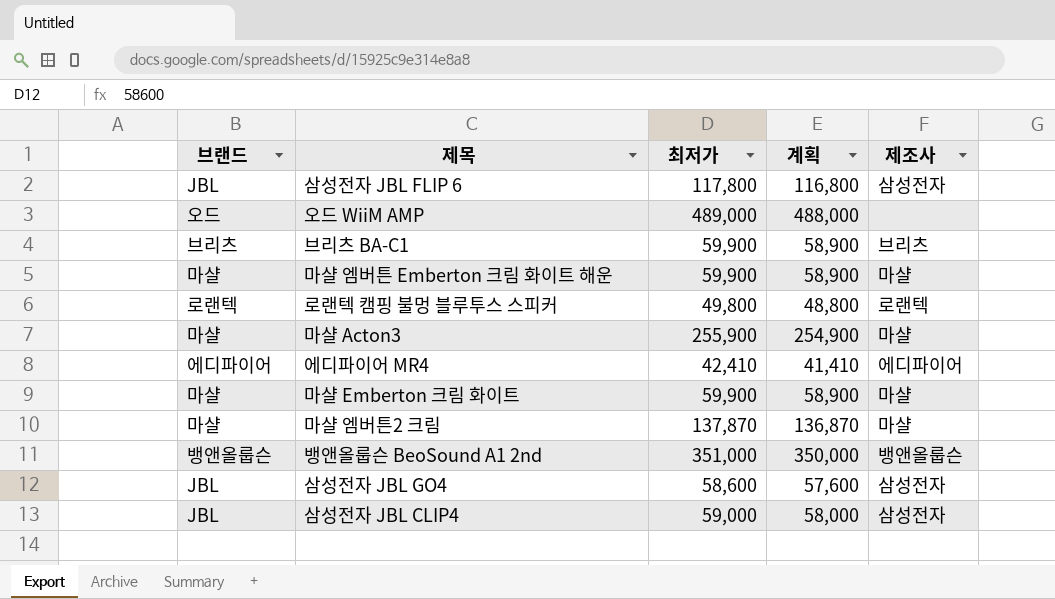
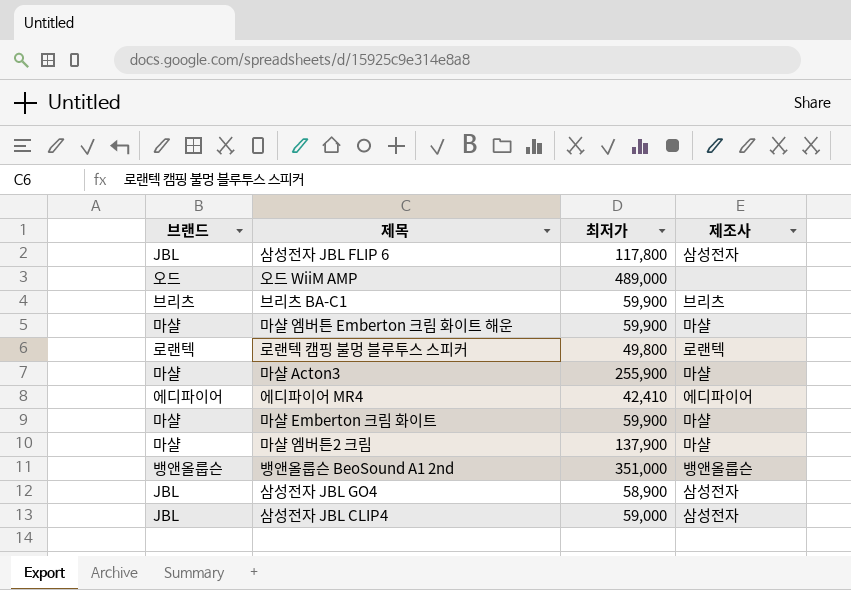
column 계획 | formula: [최저가] - 1000 -> none
마샬 엠버튼2 크림 | 최저가: 137,870 -> 137,900
삼성전자 JBL GO4 | 최저가: 58,600 -> 58,900

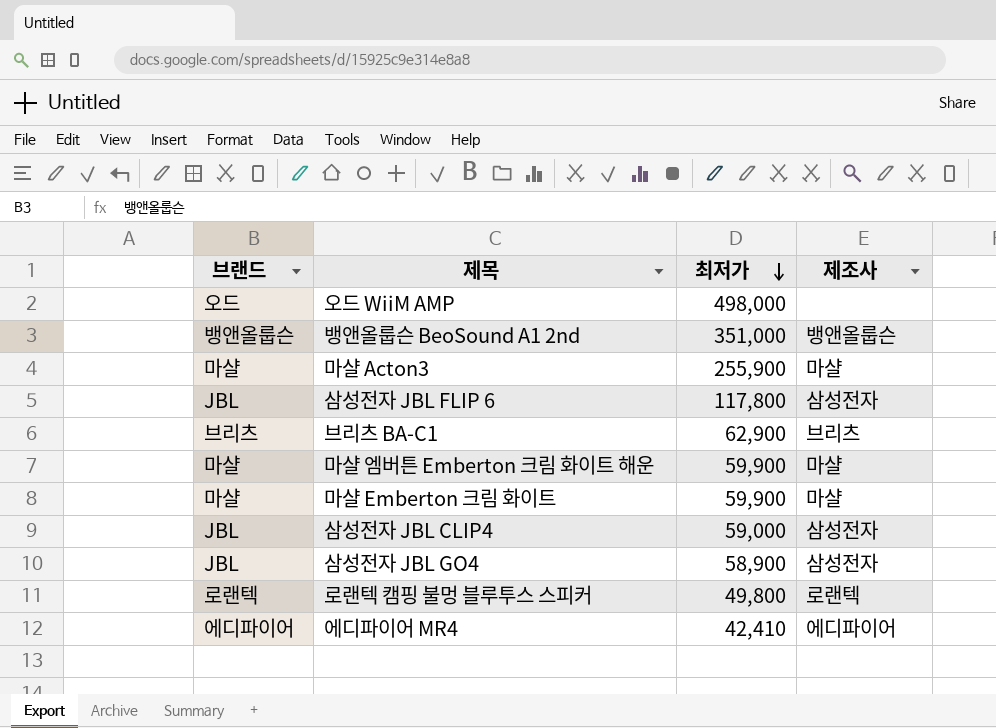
row order: none -> 최저가 descending
row 마샬 엠버튼2 크림: 마샬 | 137,900 | 마샬 -> none
오드 WiiM AMP | 최저가: 489,000 -> 498,000
브리츠 BA-C1 | 최저가: 59,900 -> 62,900

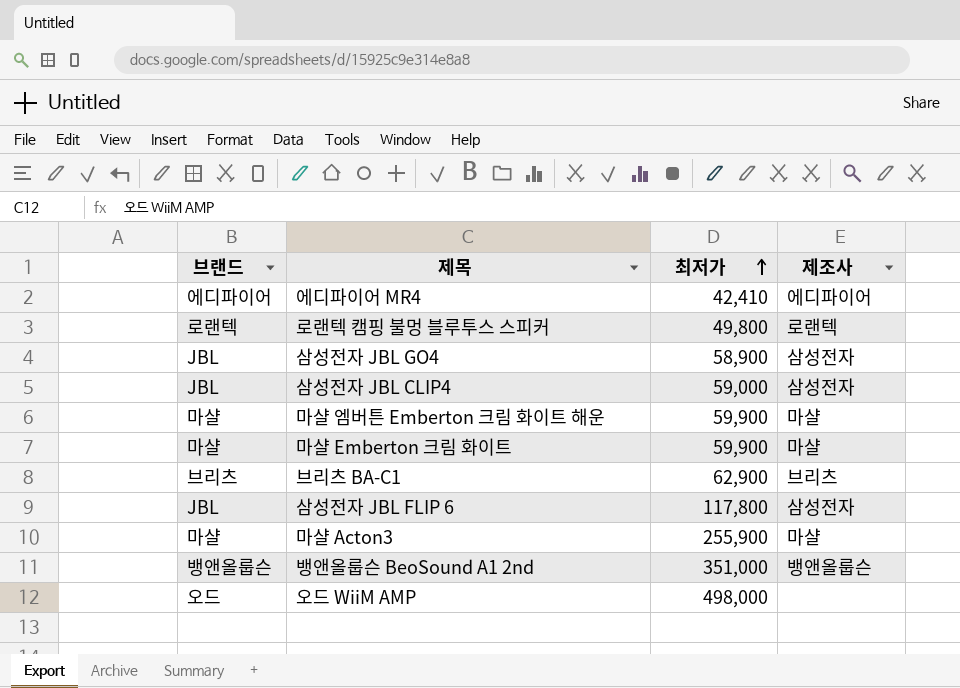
row order: 최저가 descending -> 최저가 ascending

